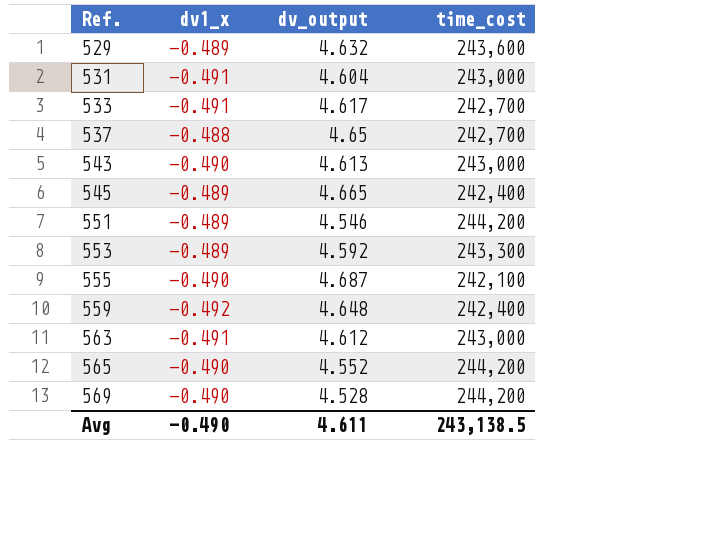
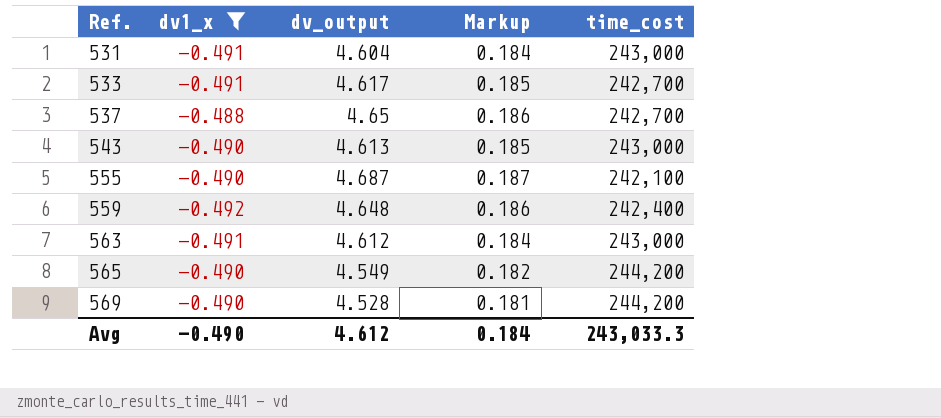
filter: none -> dv1_x != -0.489
column Markup | formula: none -> [dv_output] * 0.04
565 | dv_output: 4.552 -> 4.549
Avg | dv_output: 4.611 -> 4.612
Avg | time_cost: 243,138.5 -> 243,033.3

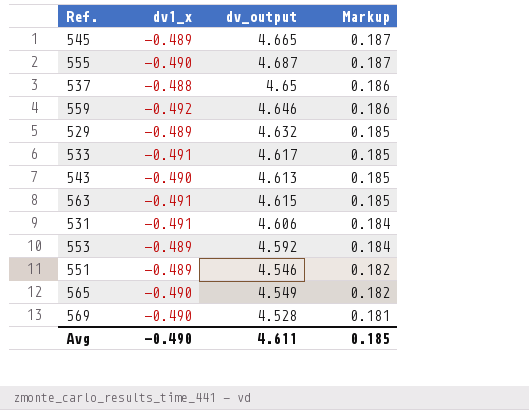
filter: dv1_x != -0.489 -> none
row order: Ref. ascending -> Markup descending
column time_cost | position: 5 -> none
559 | dv_output: 4.648 -> 4.646
563 | dv_output: 4.612 -> 4.615
563 | Markup: 0.184 -> 0.185
531 | dv_output: 4.604 -> 4.606
Avg | dv_output: 4.612 -> 4.611
Avg | Markup: 0.184 -> 0.185

